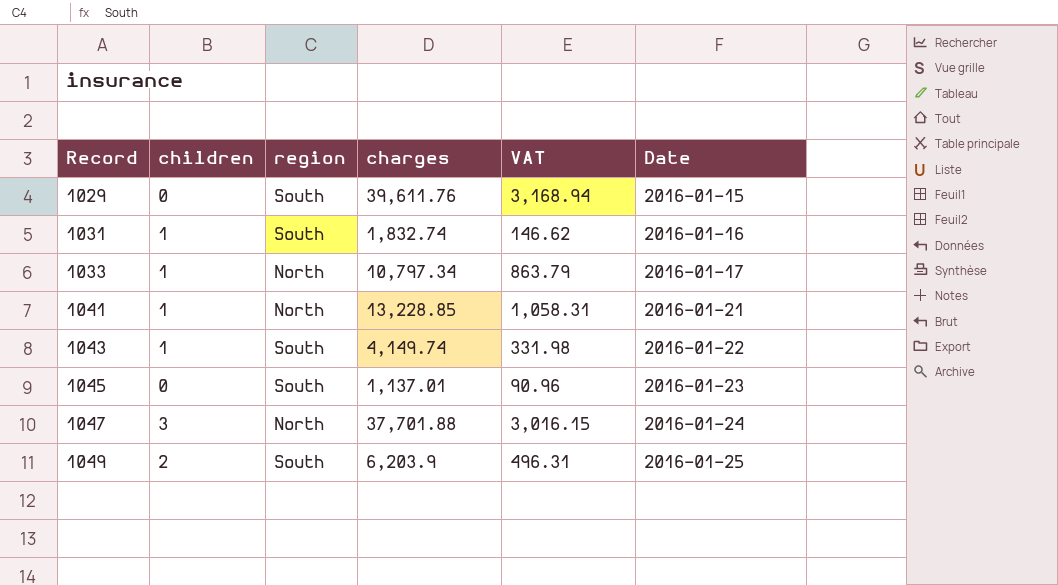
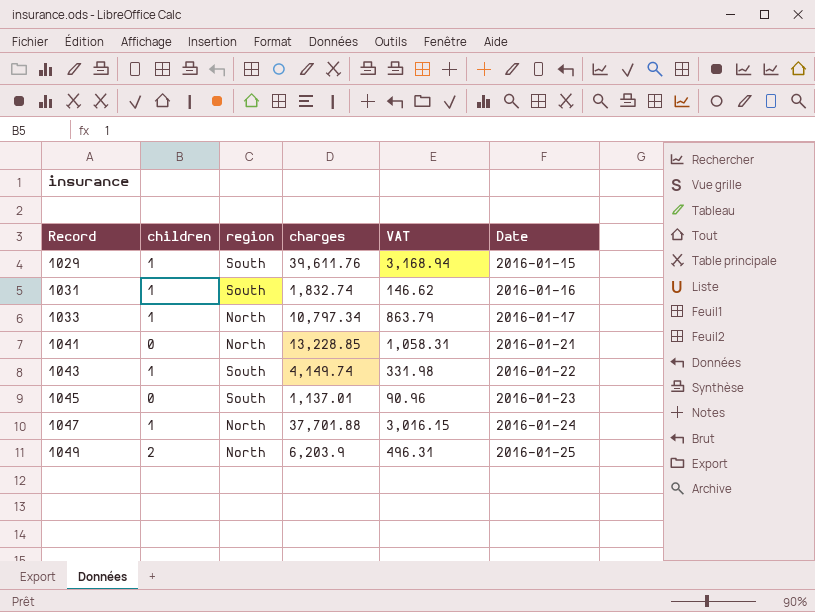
1029 | children: 0 -> 1
1041 | children: 1 -> 0
1047 | children: 3 -> 1
1049 | region: South -> North

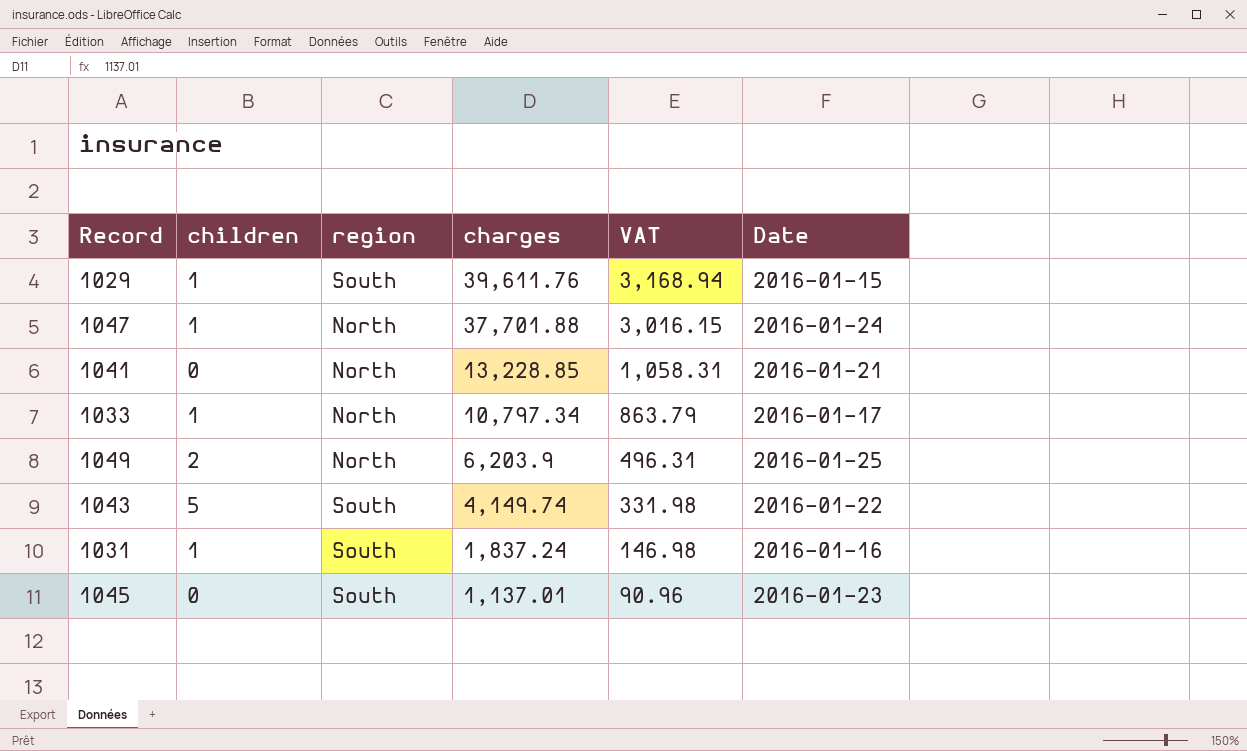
row order: Record ascending -> charges descending
1043 | children: 1 -> 5
1031 | charges: 1,832.74 -> 1,837.24
1031 | VAT: 146.62 -> 146.98

